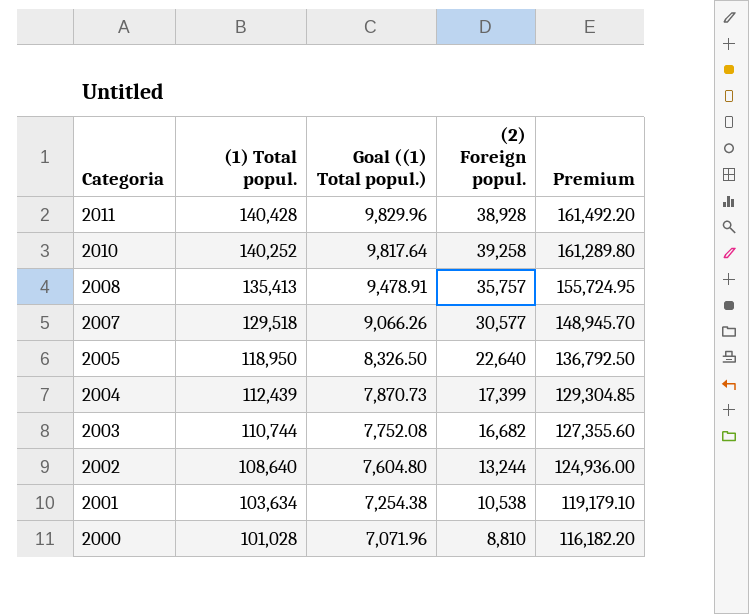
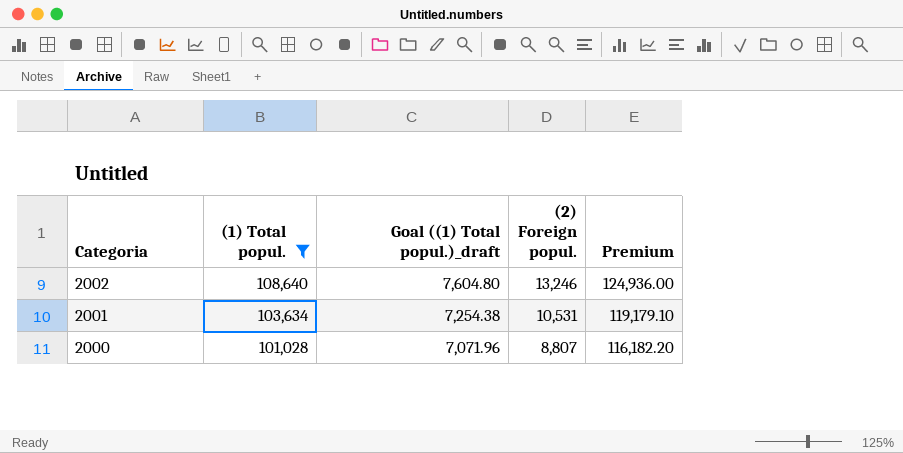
filter: none -> (1) Total popul. <= 108,640
column name: Goal ((1) Total popul.) -> Goal ((1) Total popul.)_draft
2002 | (2) Foreign popul.: 13,244 -> 13,246
2001 | (2) Foreign popul.: 10,538 -> 10,531
2000 | (2) Foreign popul.: 8,810 -> 8,807

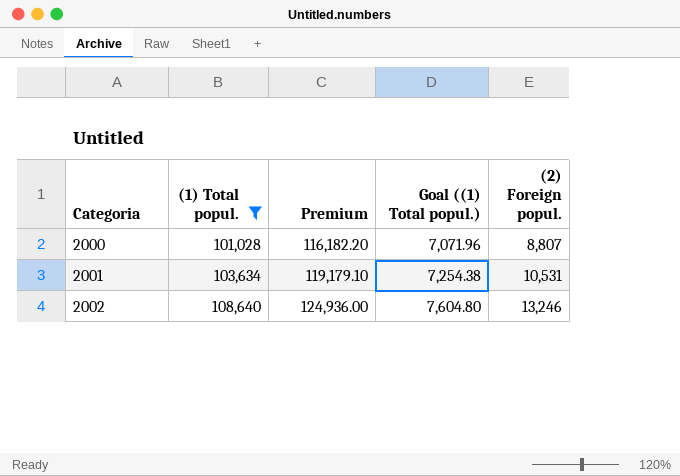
row order: Categoria descending -> Categoria ascending
column Premium | position: 5 -> 3
column name: Goal ((1) Total popul.)_draft -> Goal ((1) Total popul.)

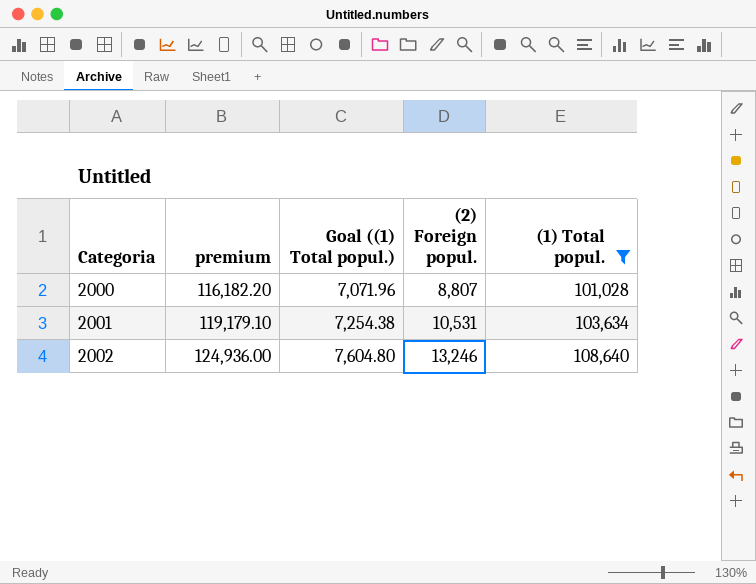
column name: Premium -> premium
column (1) Total popul. | position: 2 -> 5

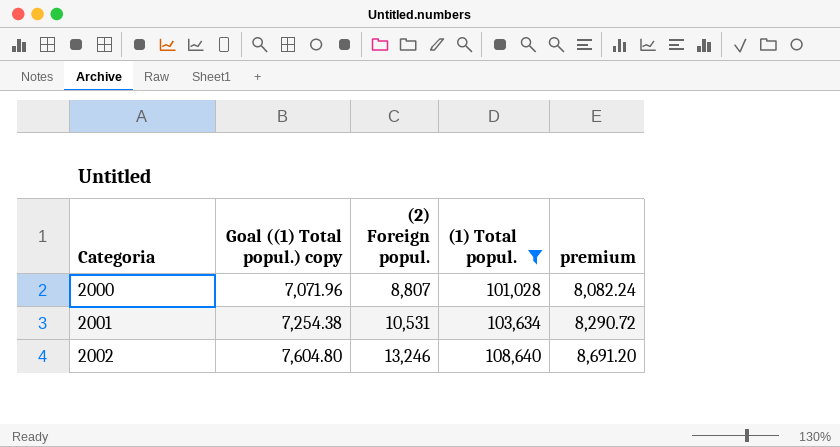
column name: Goal ((1) Total popul.) -> Goal ((1) Total popul.) copy
column premium | formula: [(1) Total popul.] * 1.15 -> [(1) Total popul.] * 0.08
column premium | position: 2 -> 5

